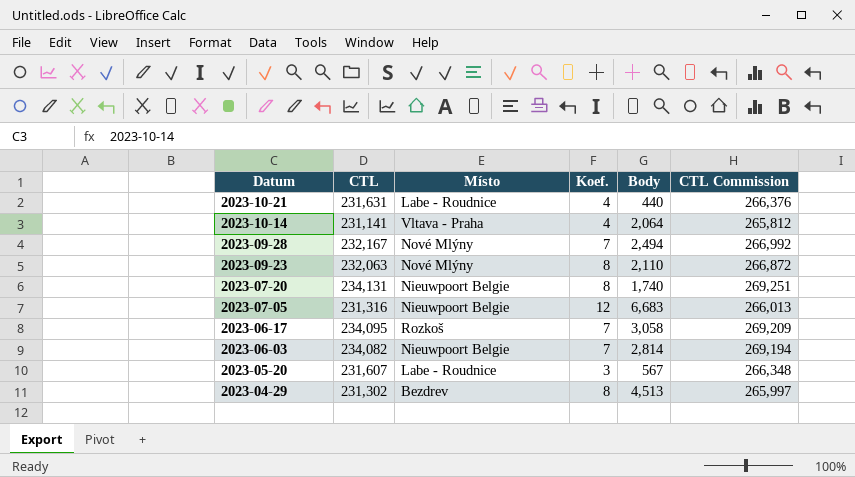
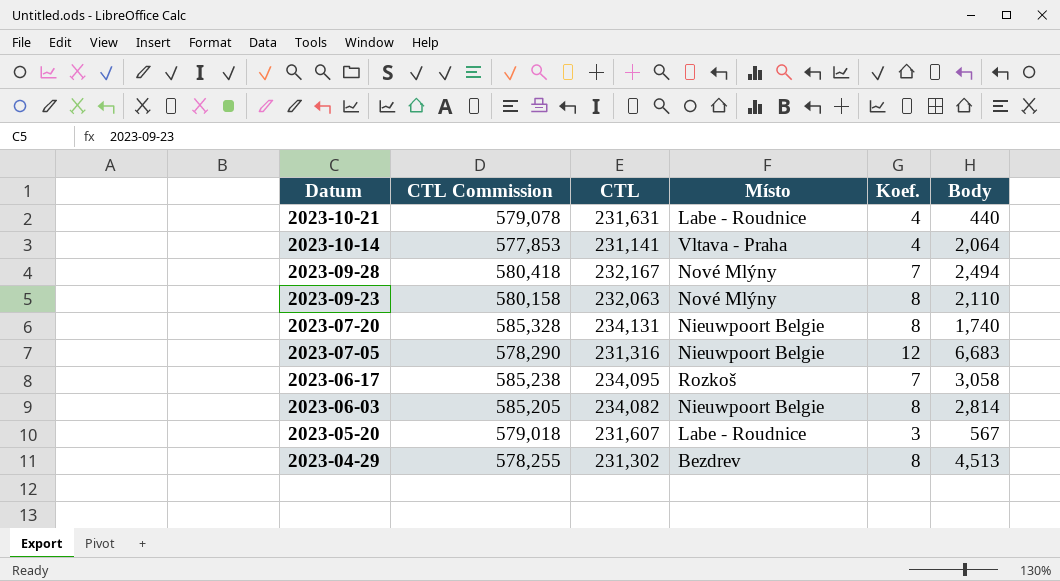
column CTL Commission | formula: [CTL] * 1.15 -> [CTL] * 2.5
column CTL Commission | position: 6 -> 2
2023-06-03 | Koef.: 7 -> 8

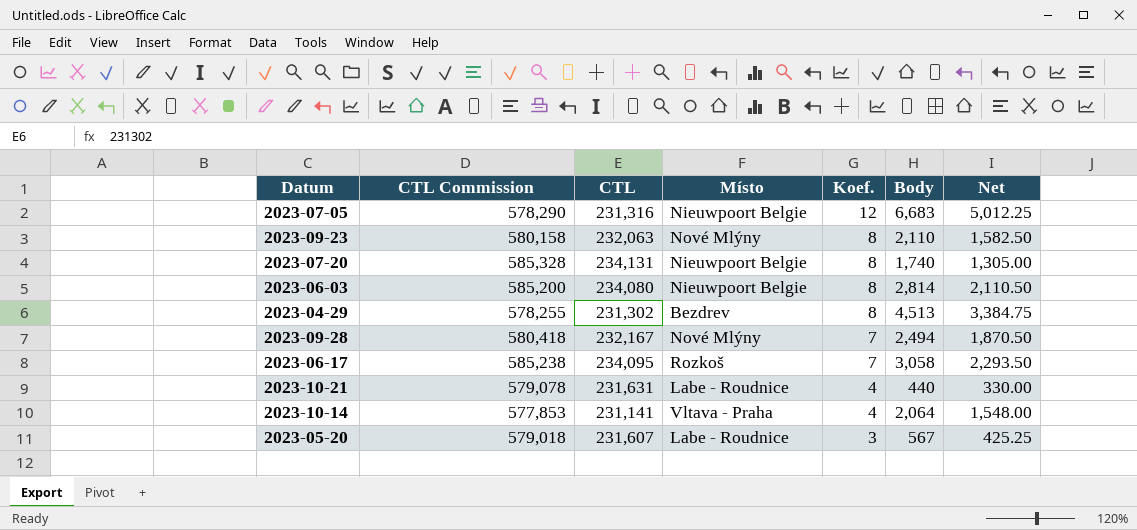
row order: Datum descending -> Koef. descending
column Net | formula: none -> [Body] * 0.75
2023-06-03 | CTL Commission: 585,205 -> 585,200
2023-06-03 | CTL: 234,082 -> 234,080

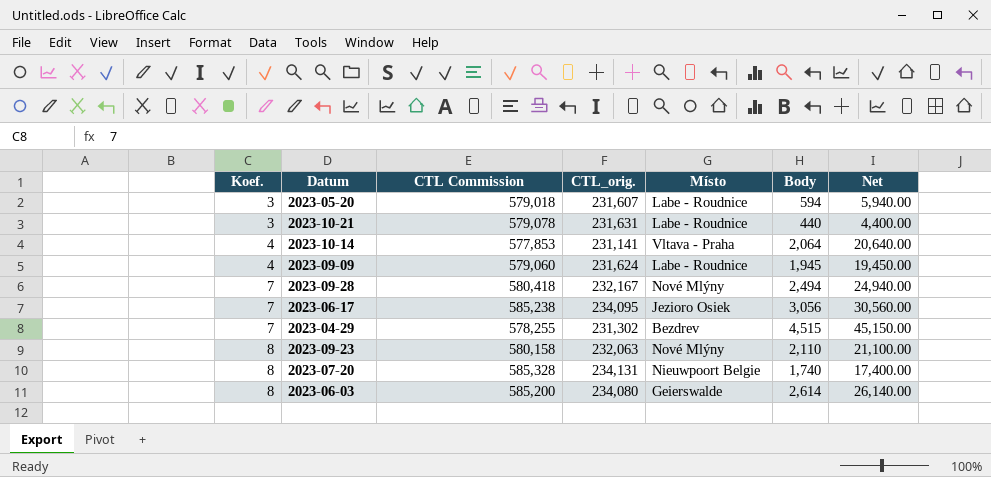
row order: Koef. descending -> Koef. ascending
column Koef. | position: 5 -> 1
column name: CTL -> CTL_orig.
column Net | formula: [Body] * 0.75 -> [Body] * 10
row 2023-07-05: 578,290 | 231,316 | Nieuwpoort Belgie | 12 | 6,683 | 5,012.25 -> none
2023-05-20 | Body: 567 -> 594
2023-10-21 | Koef.: 4 -> 3
row 2023-09-09: none -> 4 | 579,060 | 231,624 | Labe - Roudnice | 1,945 | 19,450.00
2023-06-17 | Místo: Rozkoš -> Jezioro Osiek
2023-06-17 | Body: 3,058 -> 3,056
2023-04-29 | Koef.: 8 -> 7
2023-04-29 | Body: 4,513 -> 4,515
2023-06-03 | Místo: Nieuwpoort Belgie -> Geierswalde
2023-06-03 | Body: 2,814 -> 2,614

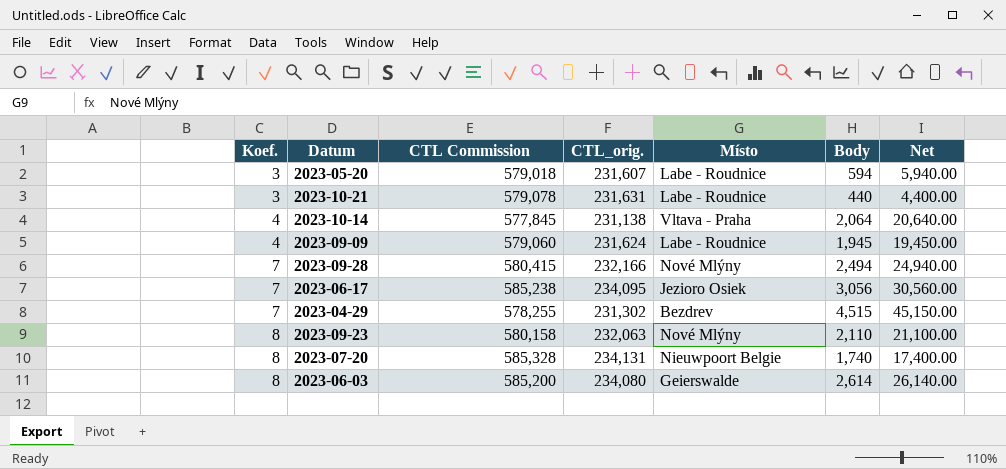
2023-10-14 | CTL Commission: 577,853 -> 577,845
2023-10-14 | CTL_orig.: 231,141 -> 231,138
2023-09-28 | CTL Commission: 580,418 -> 580,415
2023-09-28 | CTL_orig.: 232,167 -> 232,166

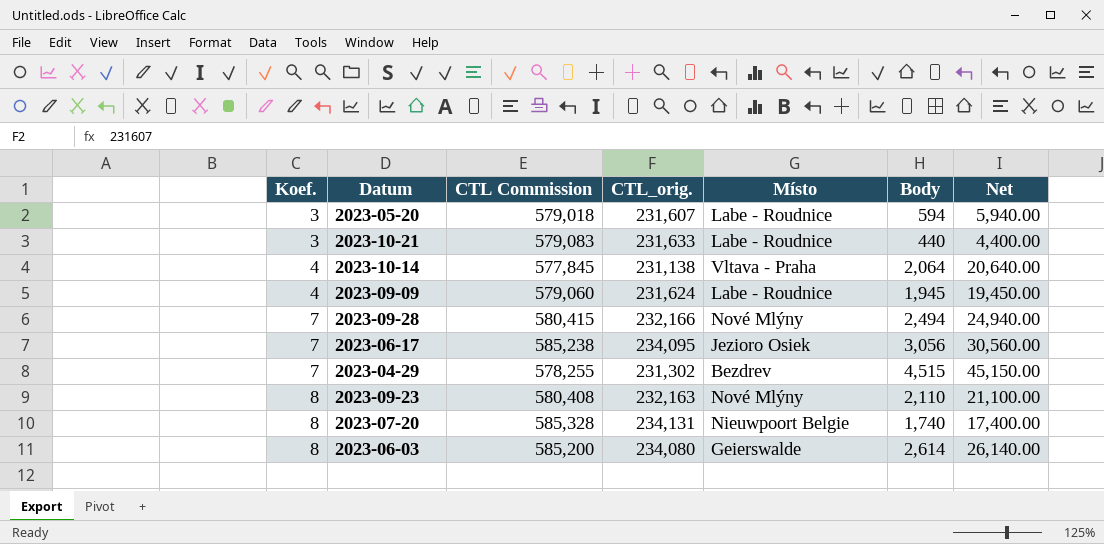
2023-10-21 | CTL Commission: 579,078 -> 579,083
2023-10-21 | CTL_orig.: 231,631 -> 231,633
2023-09-23 | CTL Commission: 580,158 -> 580,408
2023-09-23 | CTL_orig.: 232,063 -> 232,163

